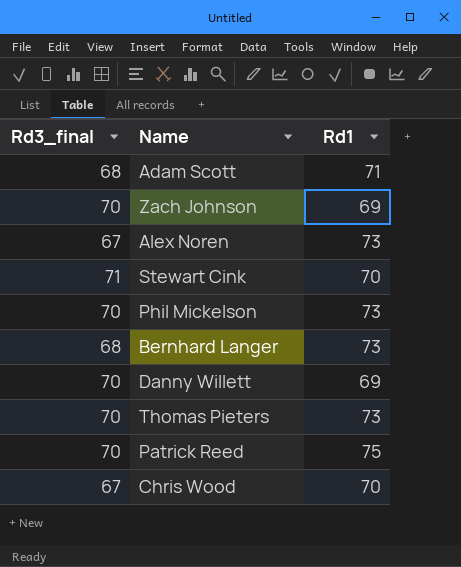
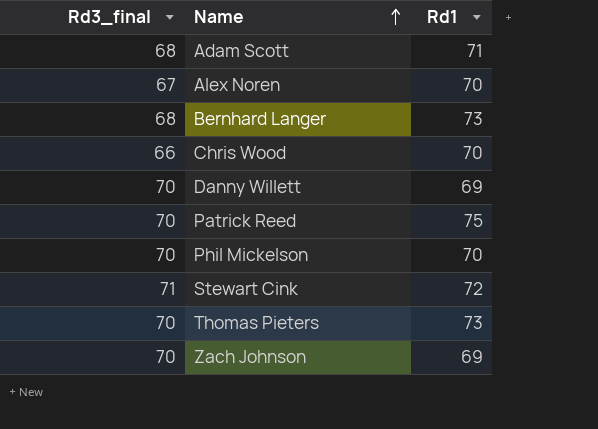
row order: none -> Name ascending
Alex Noren | Rd1: 73 -> 70
Chris Wood | Rd3_final: 67 -> 66
Phil Mickelson | Rd1: 73 -> 70
Stewart Cink | Rd1: 70 -> 72

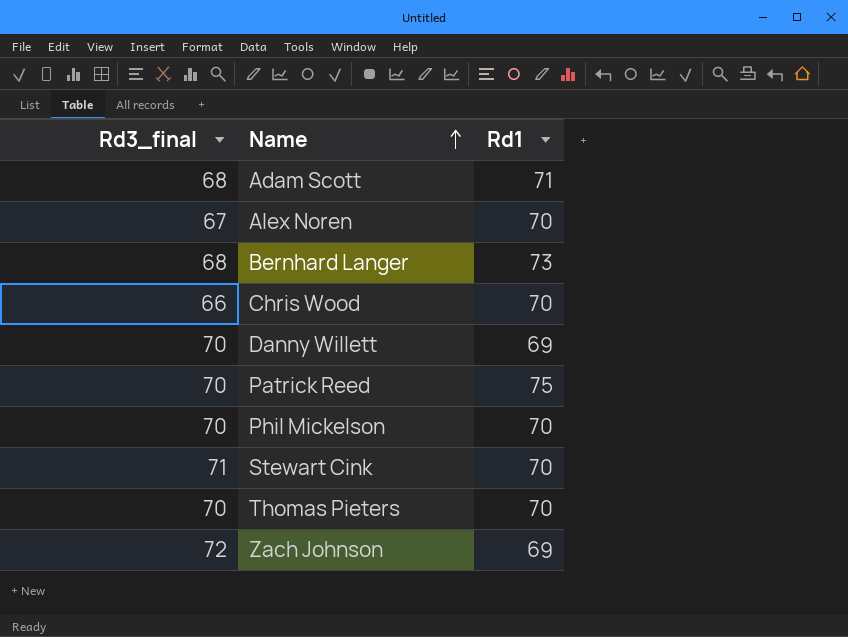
Stewart Cink | Rd1: 72 -> 70
Thomas Pieters | Rd1: 73 -> 70
Zach Johnson | Rd3_final: 70 -> 72

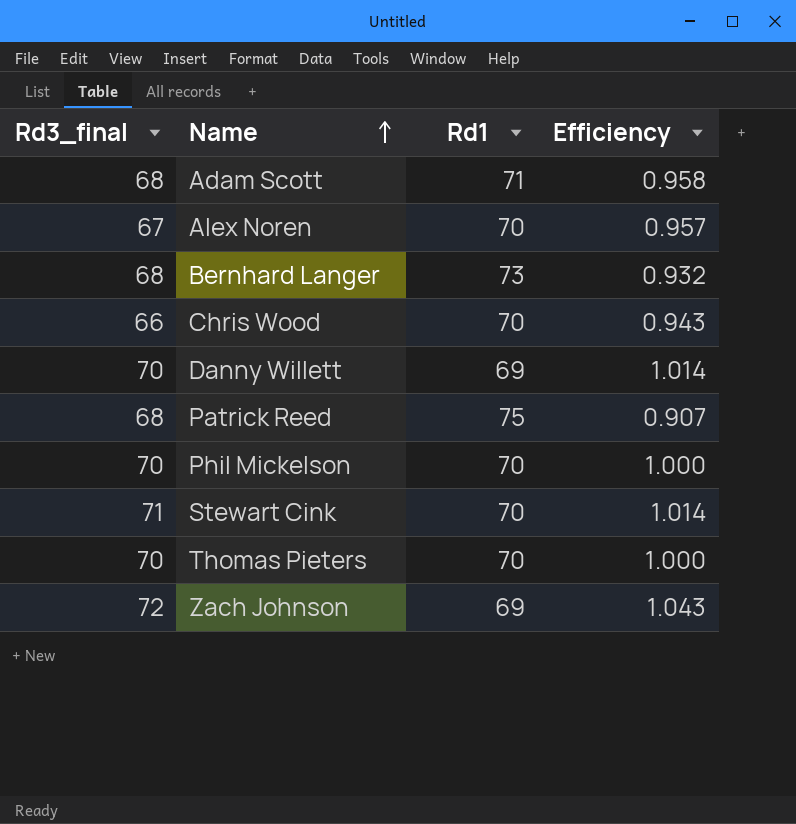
column Efficiency | formula: none -> [Rd3_final] / [Rd1]
Patrick Reed | Rd3_final: 70 -> 68

